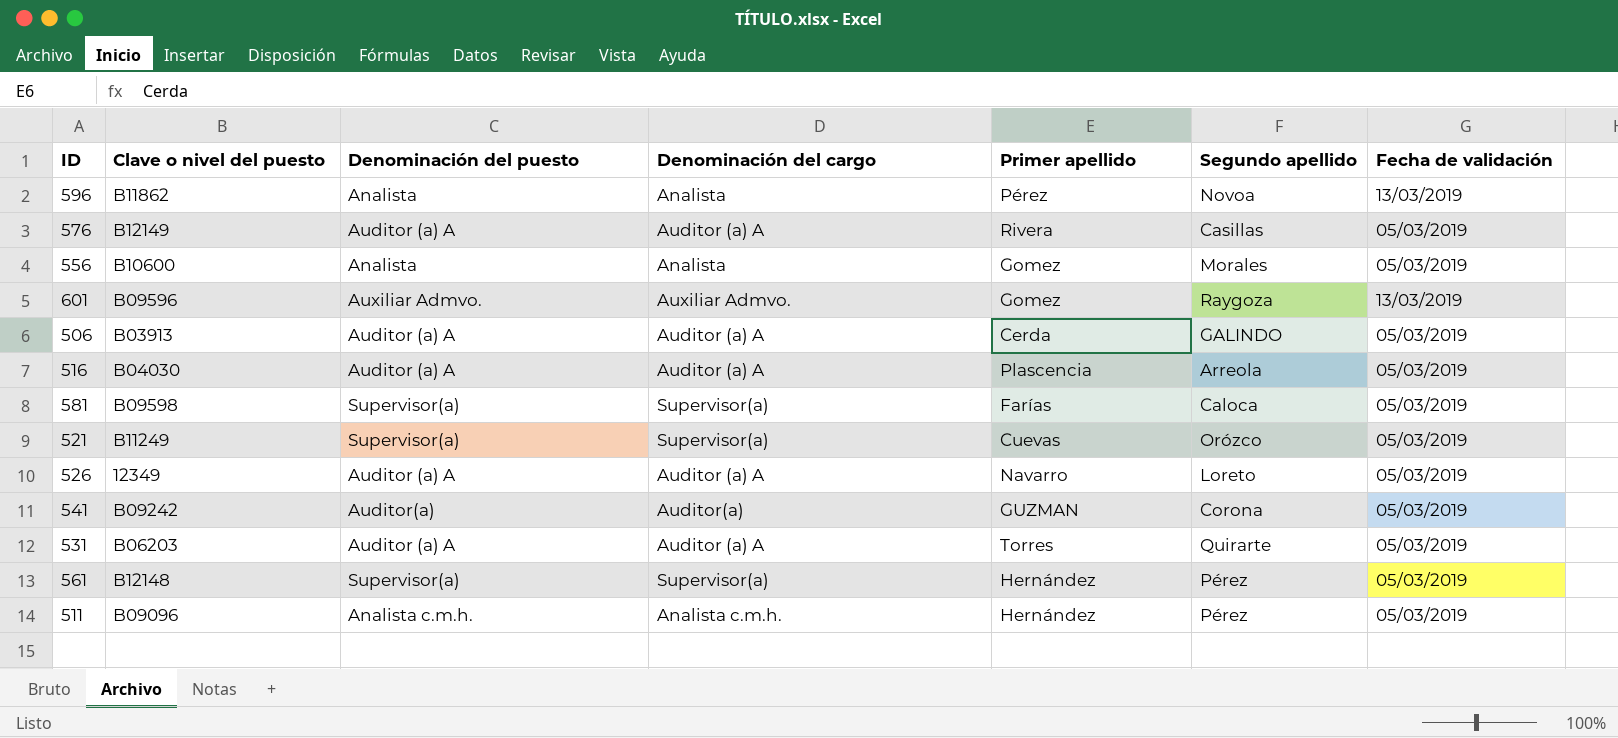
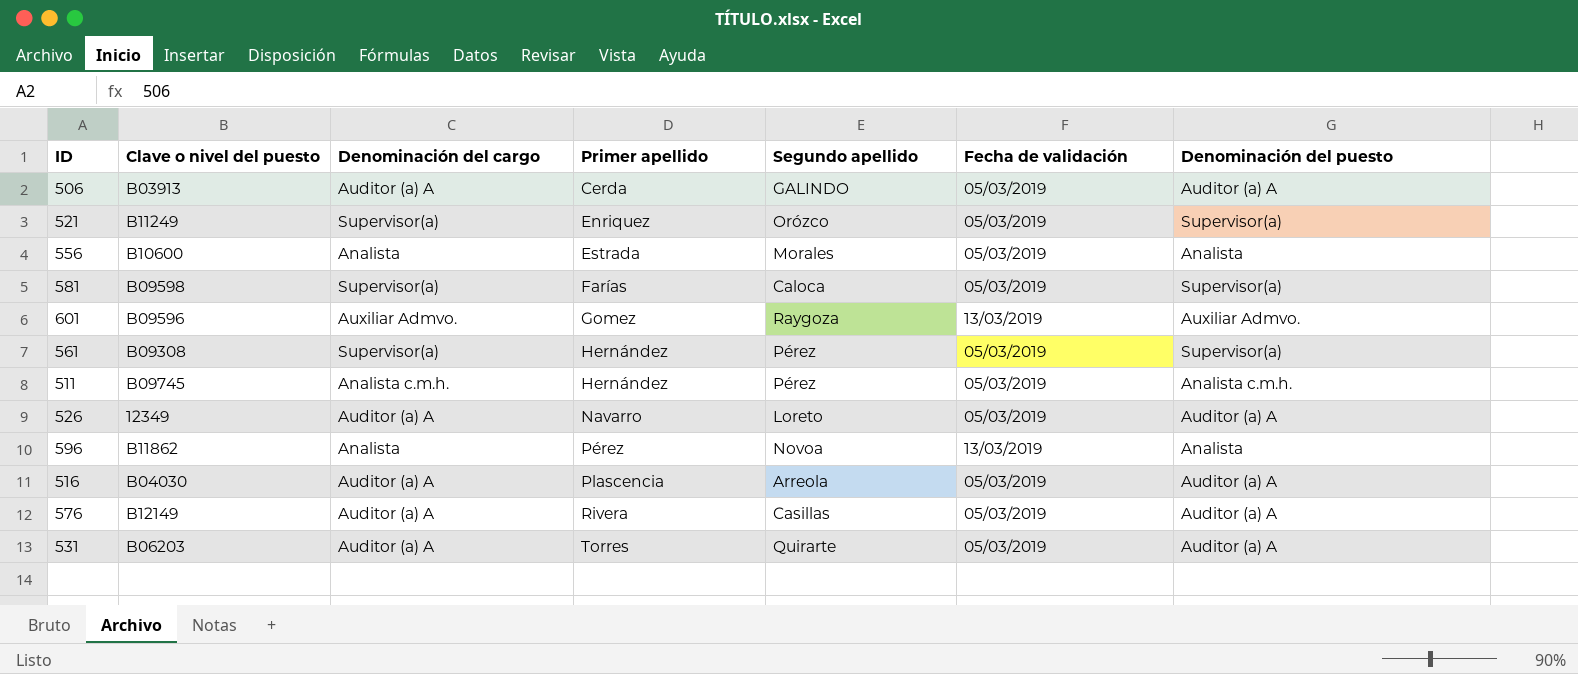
row order: none -> Primer apellido ascending
column Denominación del puesto | position: 3 -> 7
row 541: B09242 | Auditor(a) | Auditor(a) | GUZMAN | Corona | 05/03/2019 -> none
521 | Primer apellido: Cuevas -> Enriquez
556 | Primer apellido: Gomez -> Estrada
561 | Clave o nivel del puesto: B12148 -> B09308
511 | Clave o nivel del puesto: B09096 -> B09745

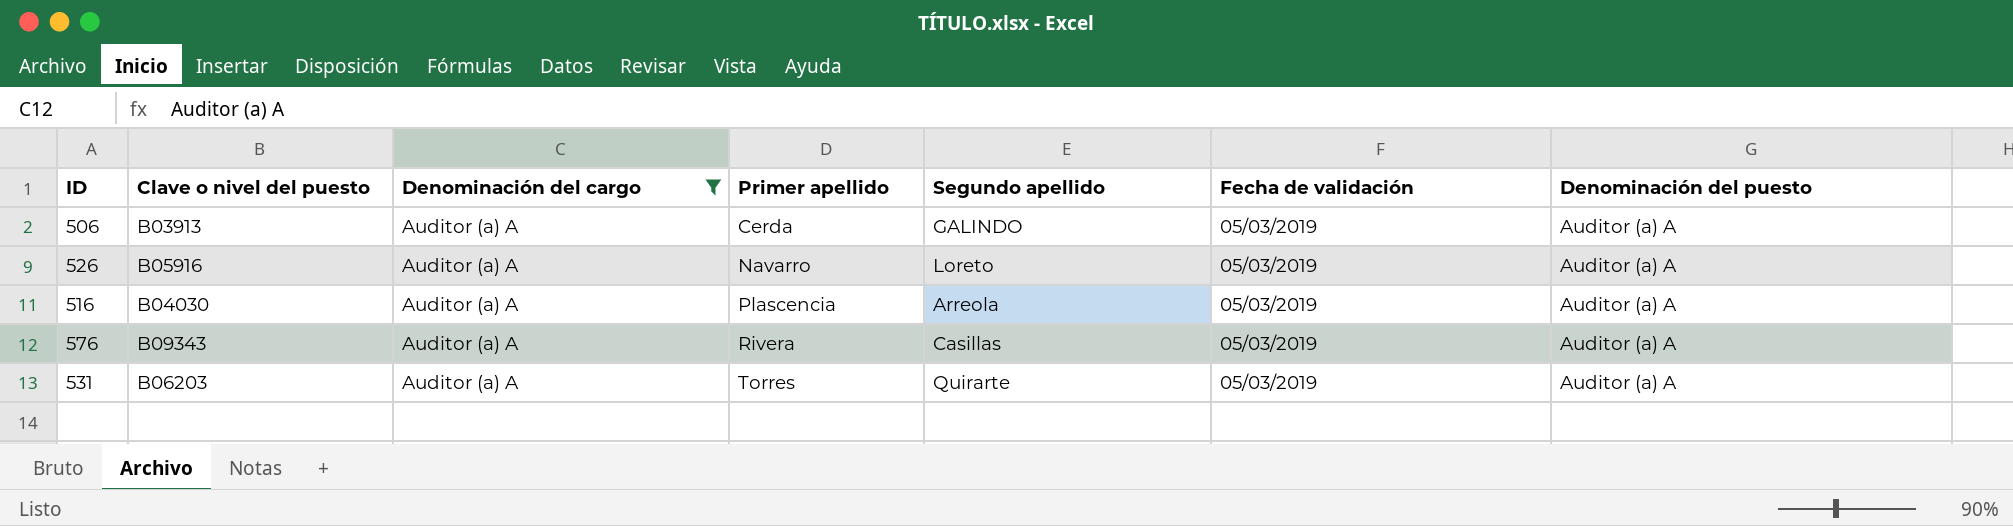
filter: none -> Denominación del cargo = Auditor (a) A
526 | Clave o nivel del puesto: 12349 -> B05916
576 | Clave o nivel del puesto: B12149 -> B09343

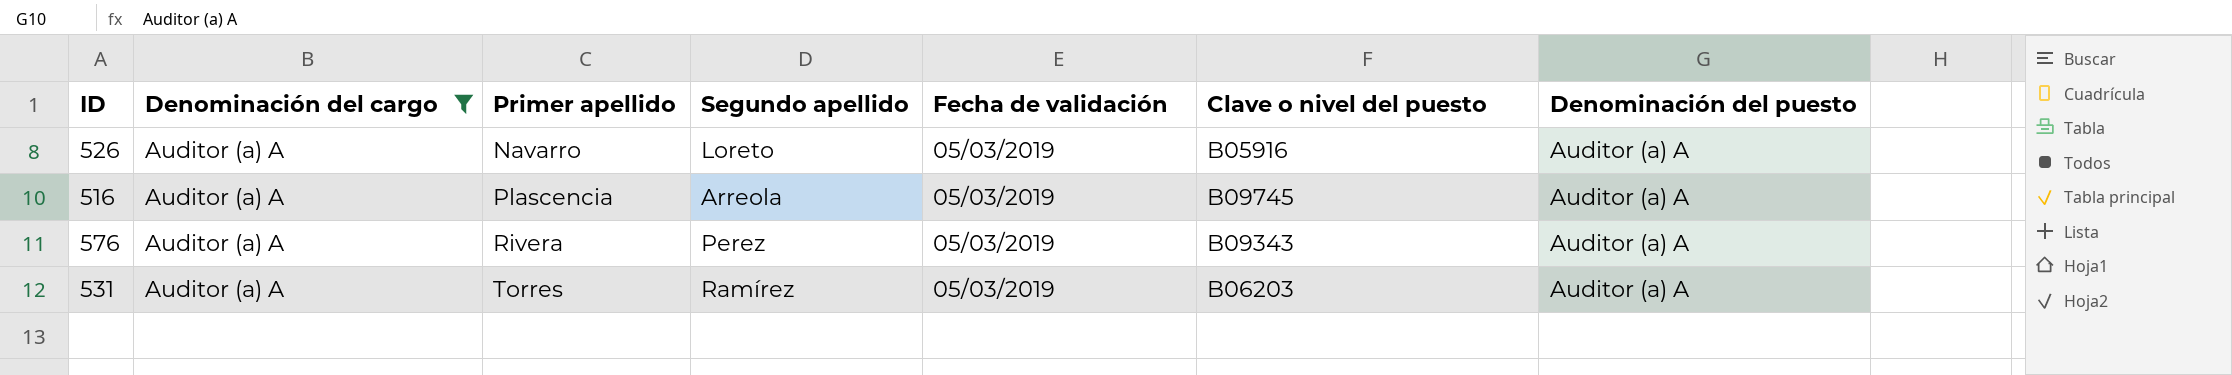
column Clave o nivel del puesto | position: 2 -> 6
row 506: B03913 | Auditor (a) A | Cerda | GALINDO | 05/03/2019 | Auditor (a) A -> none
516 | Clave o nivel del puesto: B04030 -> B09745
576 | Segundo apellido: Casillas -> Perez
531 | Segundo apellido: Quirarte -> Ramírez

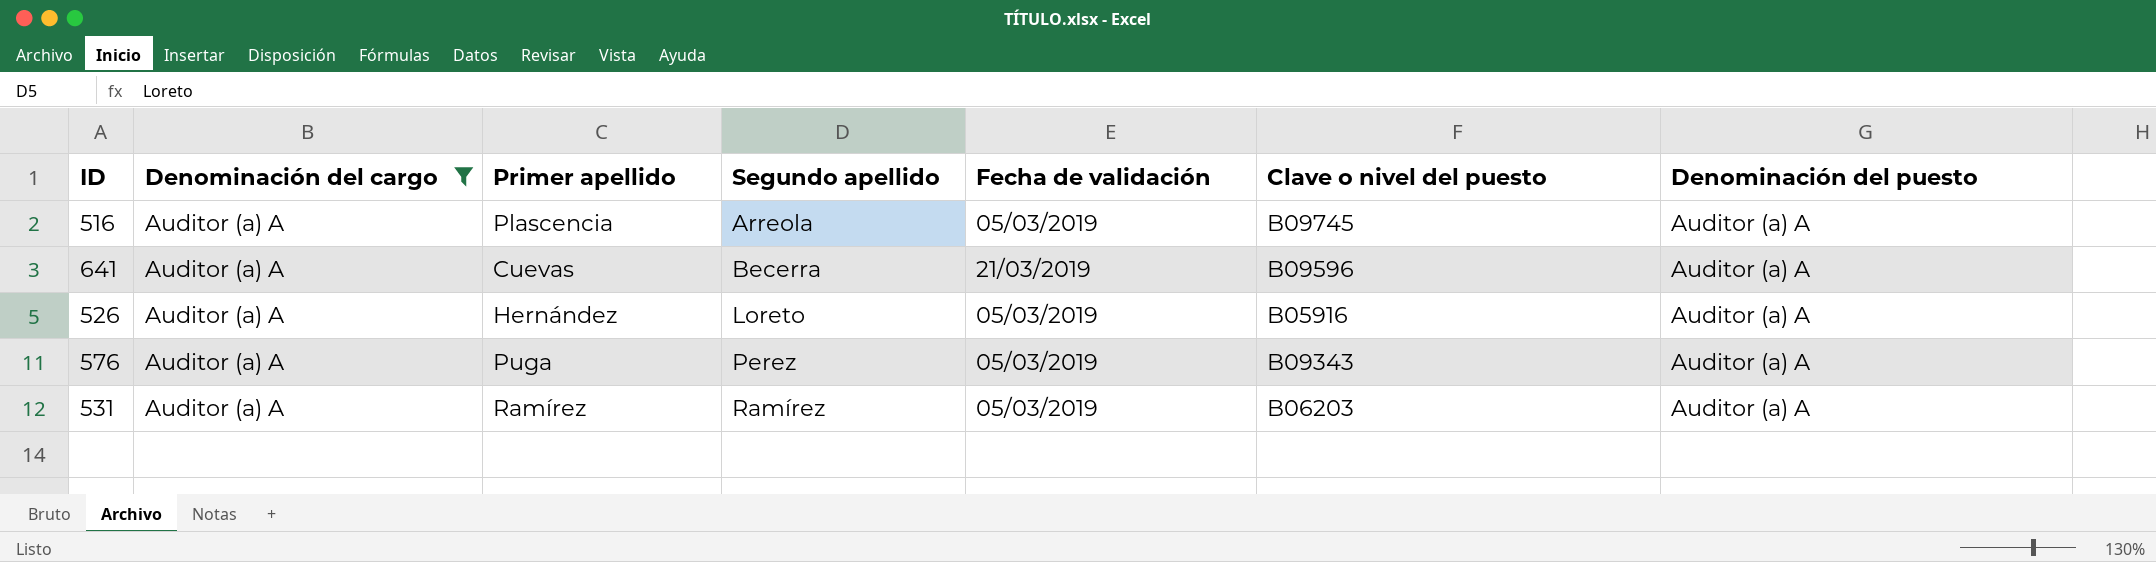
row order: Primer apellido ascending -> Segundo apellido ascending
row 641: none -> Auditor (a) A | Cuevas | Becerra | 21/03/2019 | B09596 | Auditor (a) A
526 | Primer apellido: Navarro -> Hernández
576 | Primer apellido: Rivera -> Puga
531 | Primer apellido: Torres -> Ramírez

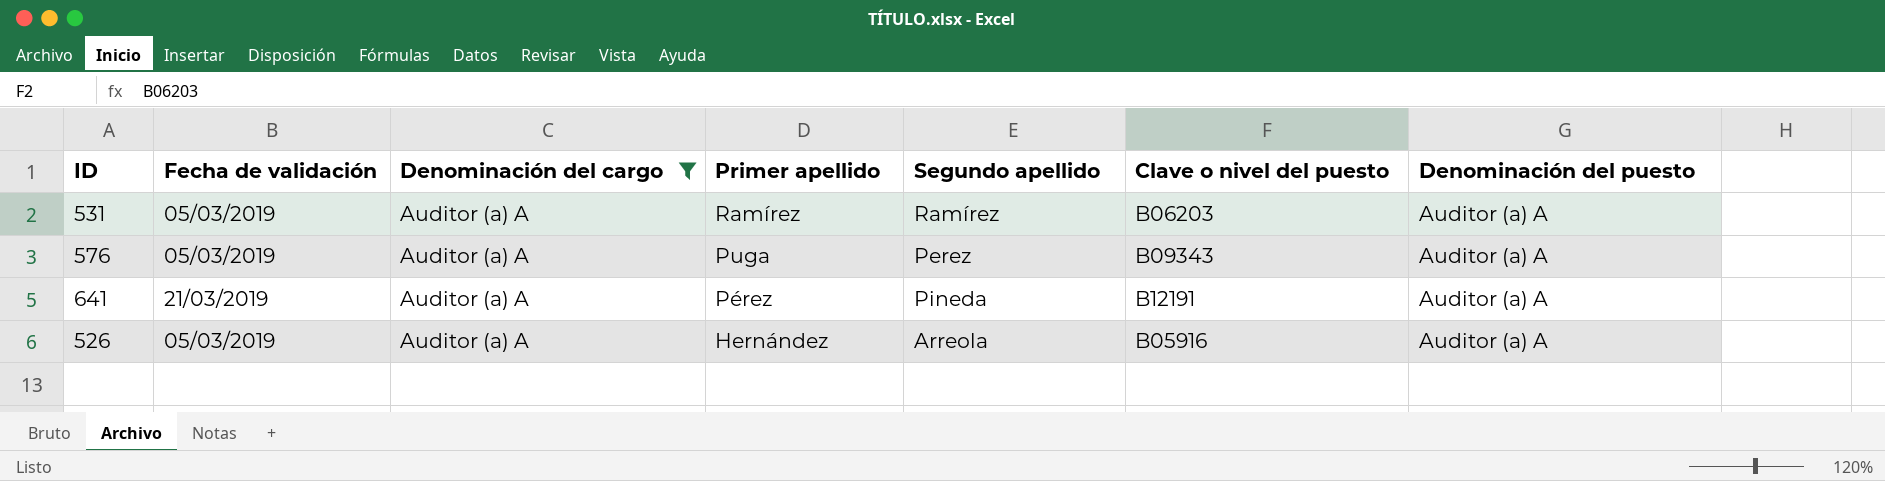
row order: Segundo apellido ascending -> Primer apellido descending
column Fecha de validación | position: 5 -> 2
row 516: Auditor (a) A | Plascencia | Arreola | 05/03/2019 | B09745 | Auditor (a) A -> none
641 | Primer apellido: Cuevas -> Pérez
641 | Segundo apellido: Becerra -> Pineda
641 | Clave o nivel del puesto: B09596 -> B12191
526 | Segundo apellido: Loreto -> Arreola

